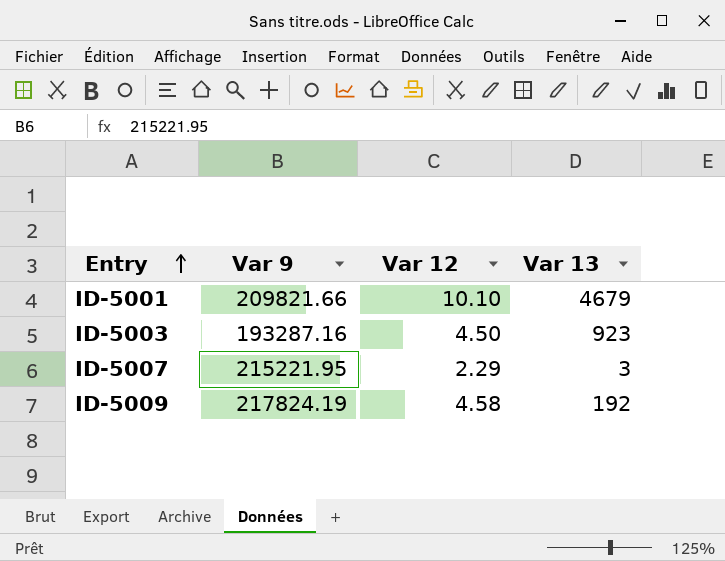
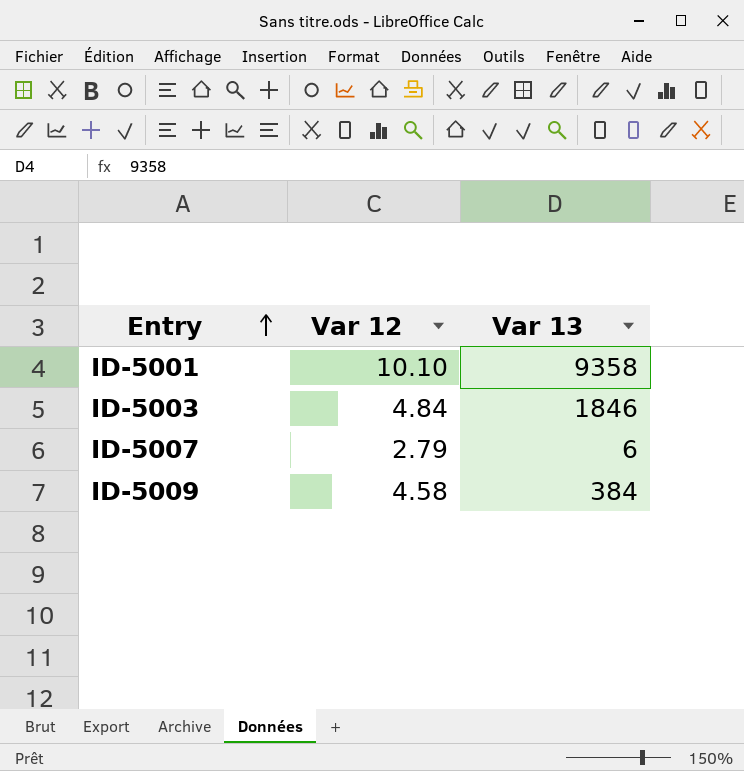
column Var 9 | position: 2 -> none
ID-5001 | Var 13: 4679 -> 9358
ID-5003 | Var 12: 4.50 -> 4.84
ID-5003 | Var 13: 923 -> 1846
ID-5007 | Var 12: 2.29 -> 2.79
ID-5007 | Var 13: 3 -> 6
ID-5009 | Var 13: 192 -> 384

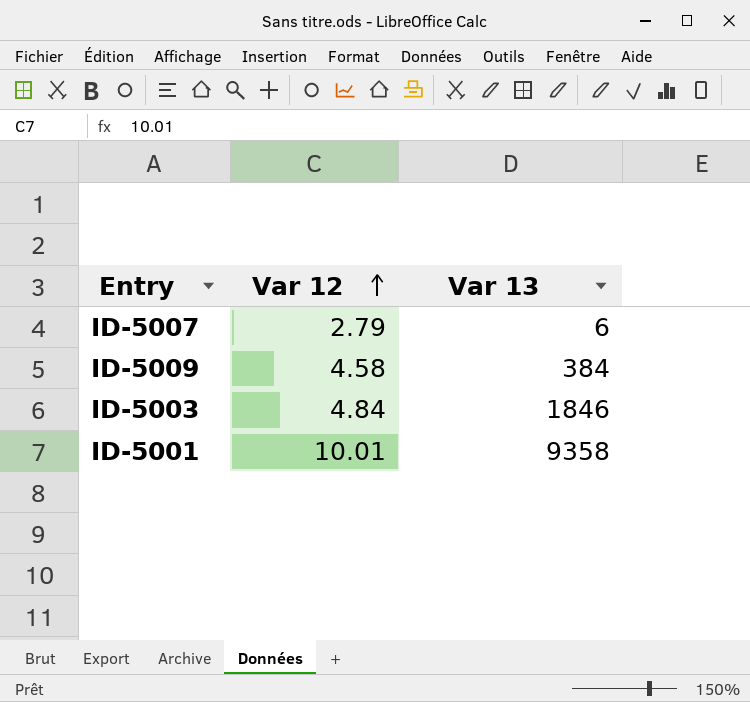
row order: Entry ascending -> Var 12 ascending
ID-5001 | Var 12: 10.10 -> 10.01

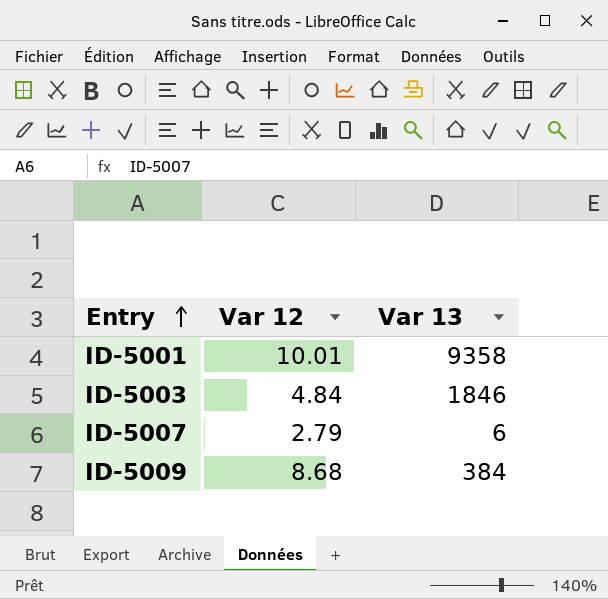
row order: Var 12 ascending -> Entry ascending
ID-5009 | Var 12: 4.58 -> 8.68

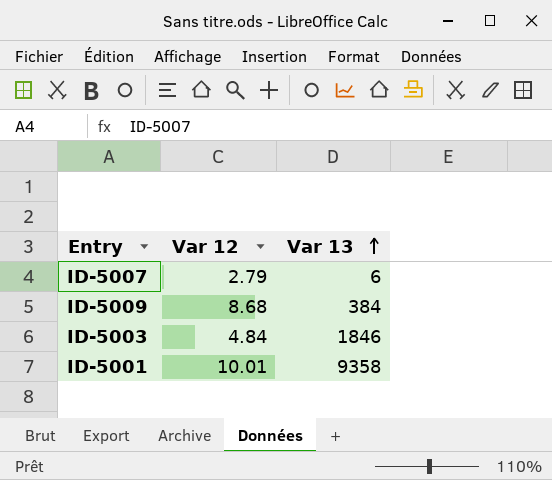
row order: Entry ascending -> Var 13 ascending

